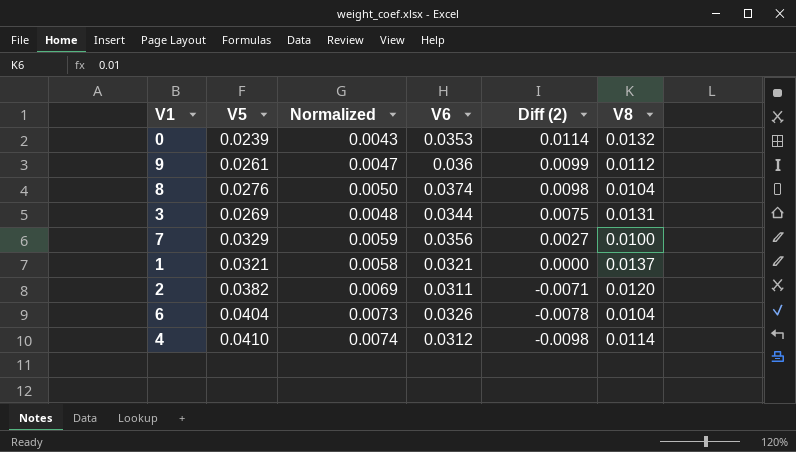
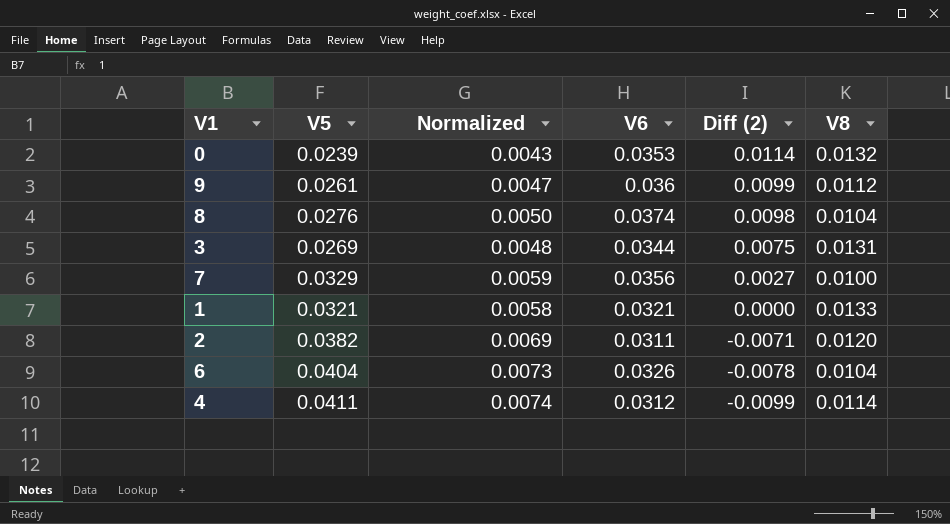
1 | V8: 0.0137 -> 0.0133
4 | V5: 0.0410 -> 0.0411
4 | Diff (2): -0.0098 -> -0.0099

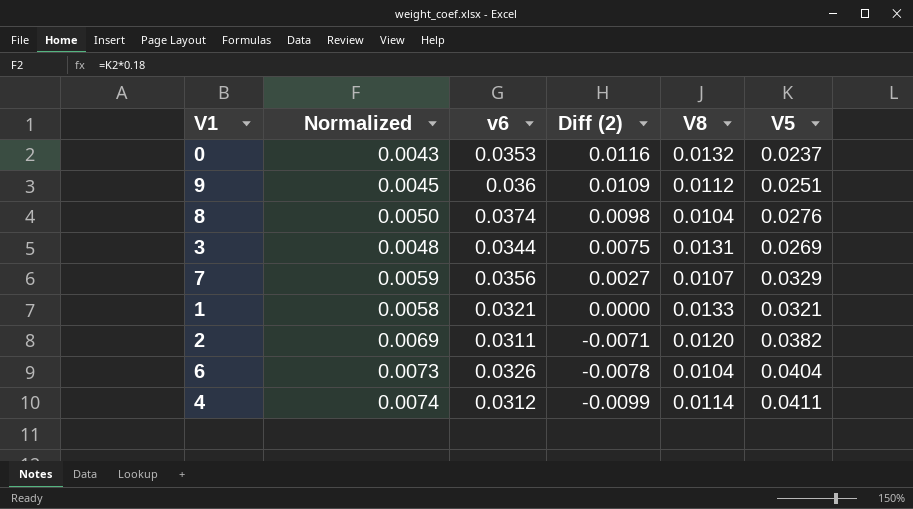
column name: V6 -> v6
column V5 | position: 2 -> 6
0 | Diff (2): 0.0114 -> 0.0116
0 | V5: 0.0239 -> 0.0237
9 | Normalized: 0.0047 -> 0.0045
9 | Diff (2): 0.0099 -> 0.0109
9 | V5: 0.0261 -> 0.0251
7 | V8: 0.0100 -> 0.0107

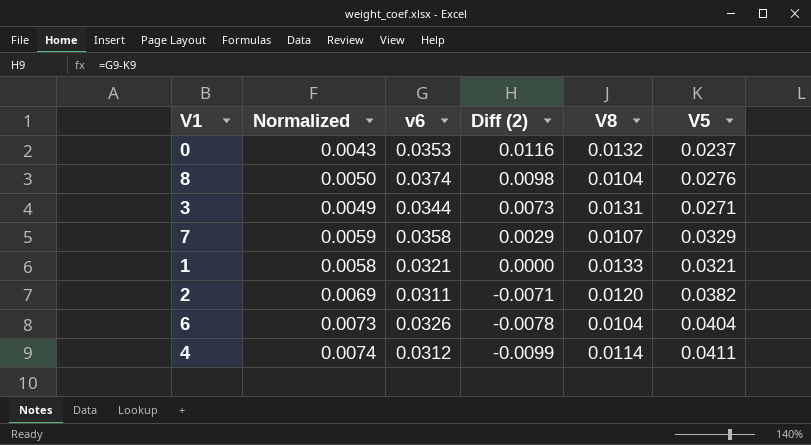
row 9: 0.0045 | 0.036 | 0.0109 | 0.0112 | 0.0251 -> none
3 | Normalized: 0.0048 -> 0.0049
3 | Diff (2): 0.0075 -> 0.0073
3 | V5: 0.0269 -> 0.0271
7 | v6: 0.0356 -> 0.0358
7 | Diff (2): 0.0027 -> 0.0029

